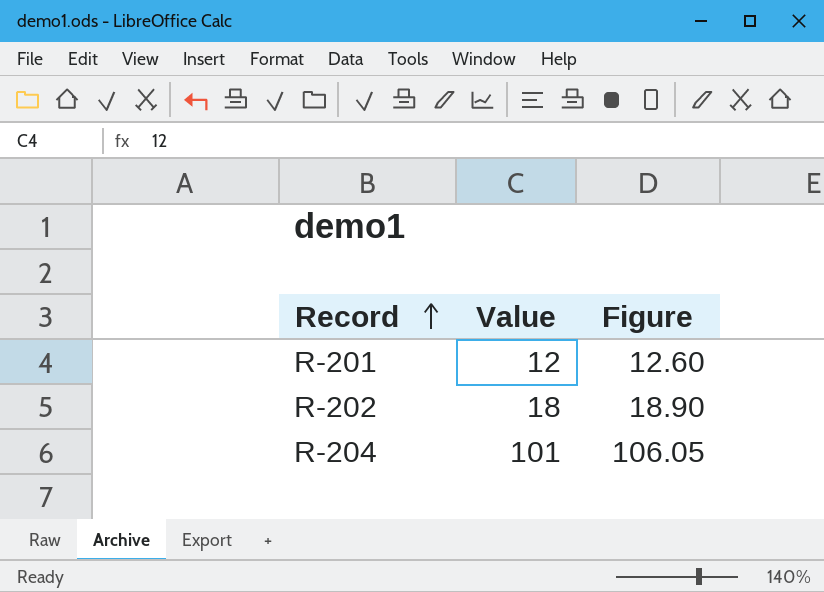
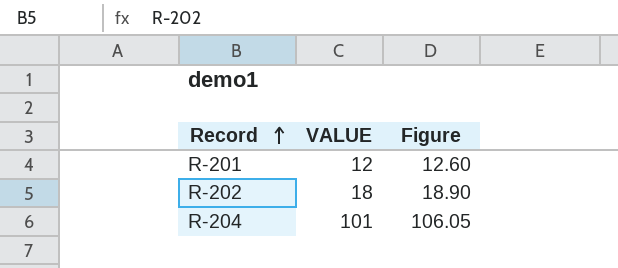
column name: Value -> VALUE

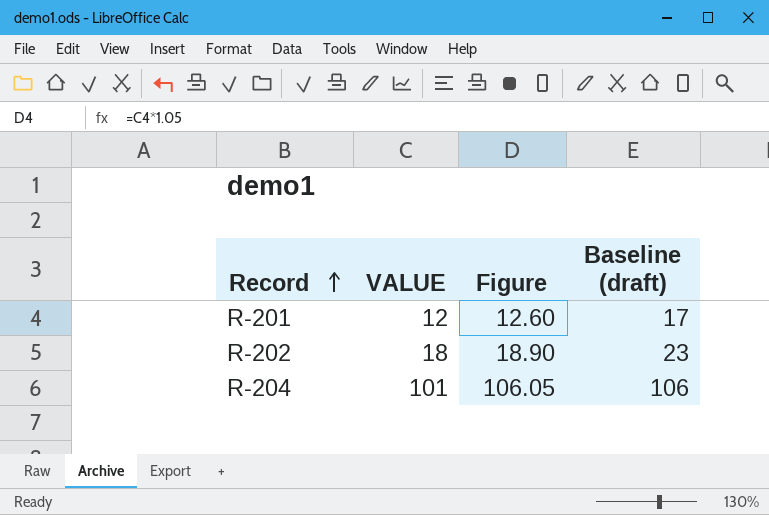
column Baseline (draft) | formula: none -> [VALUE] + 5

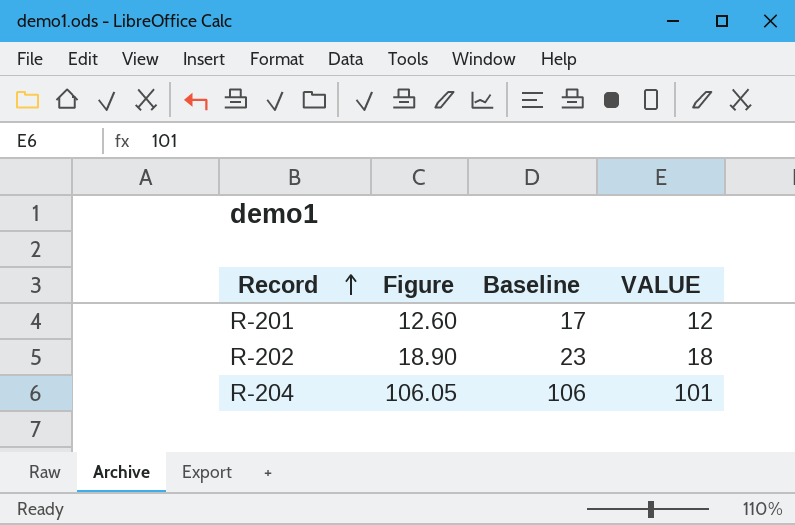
column name: Baseline (draft) -> Baseline
column VALUE | position: 2 -> 4

